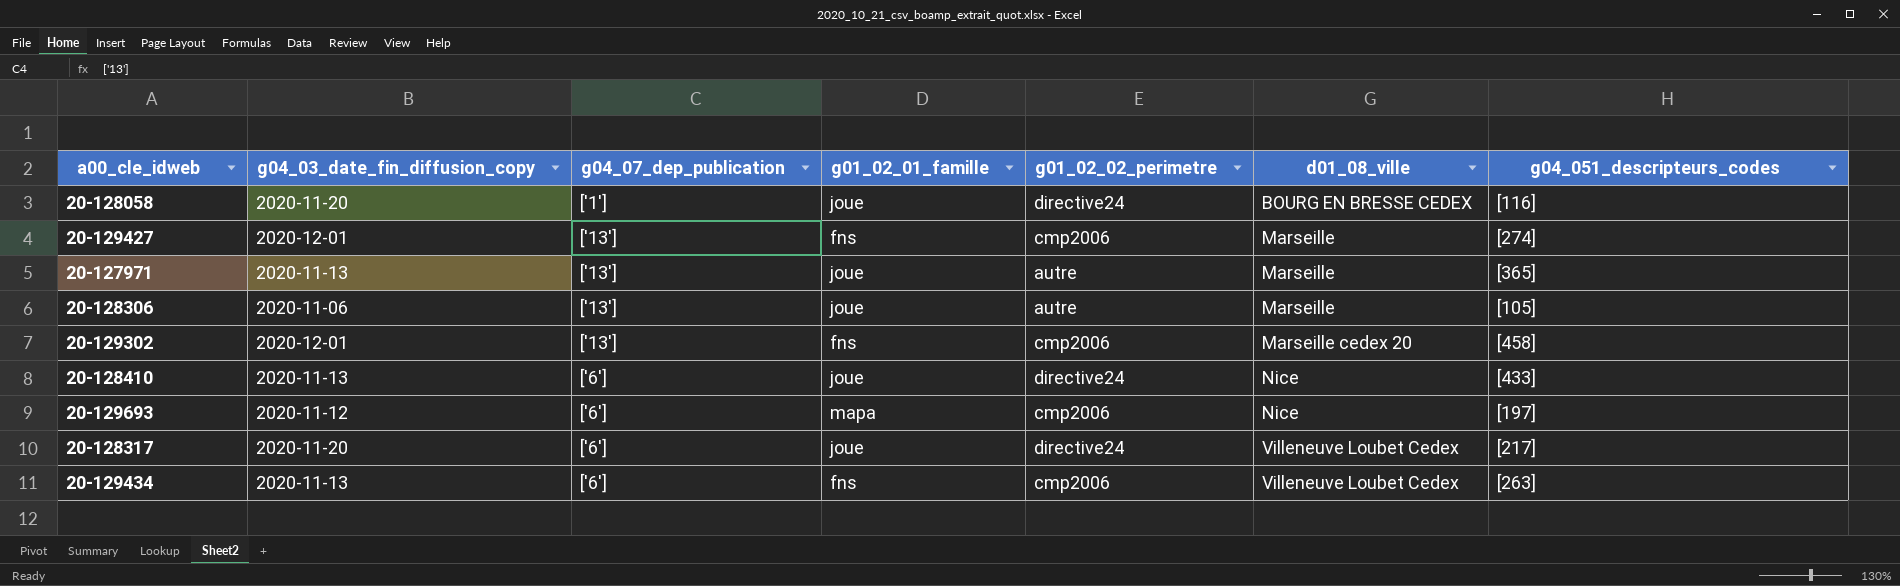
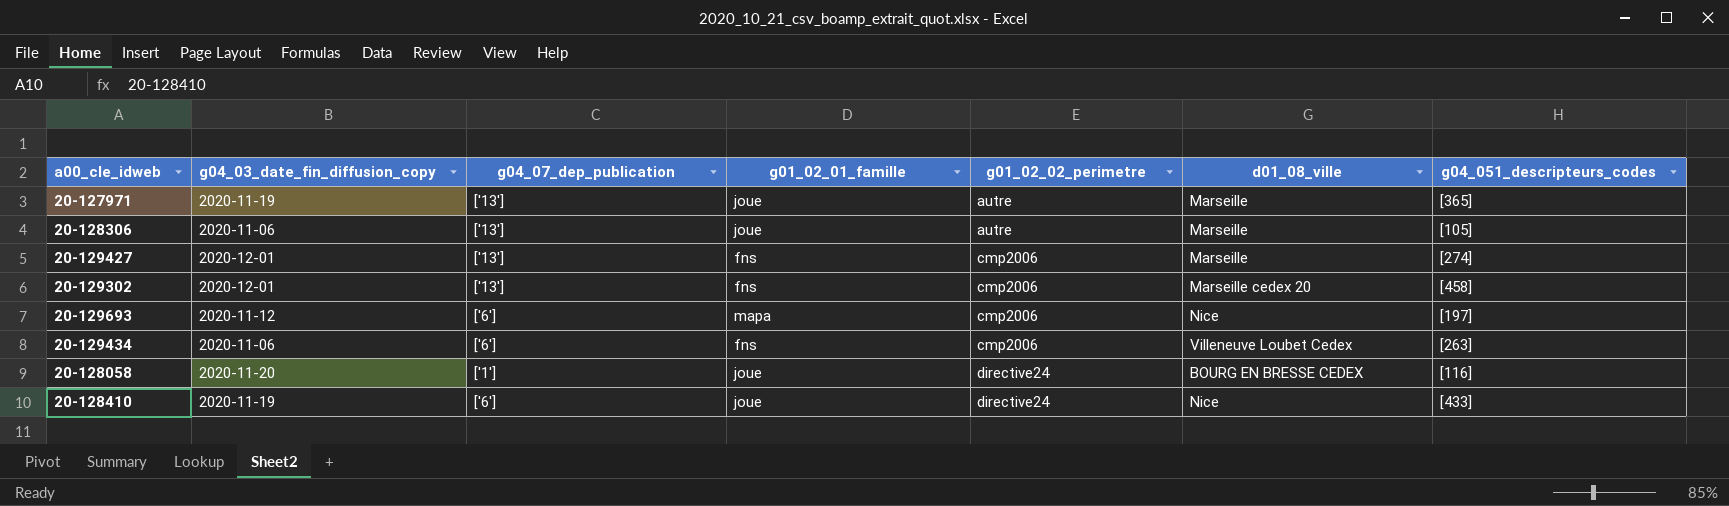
row order: d01_08_ville ascending -> g01_02_02_perimetre ascending
row 20-128317: 2020-11-20 | ['6'] | joue | directive24 | Villeneuve Loubet Cedex | [217] -> none
20-127971 | g04_03_date_fin_diffusion_copy: 2020-11-13 -> 2020-11-19
20-129434 | g04_03_date_fin_diffusion_copy: 2020-11-13 -> 2020-11-06
20-128410 | g04_03_date_fin_diffusion_copy: 2020-11-13 -> 2020-11-19

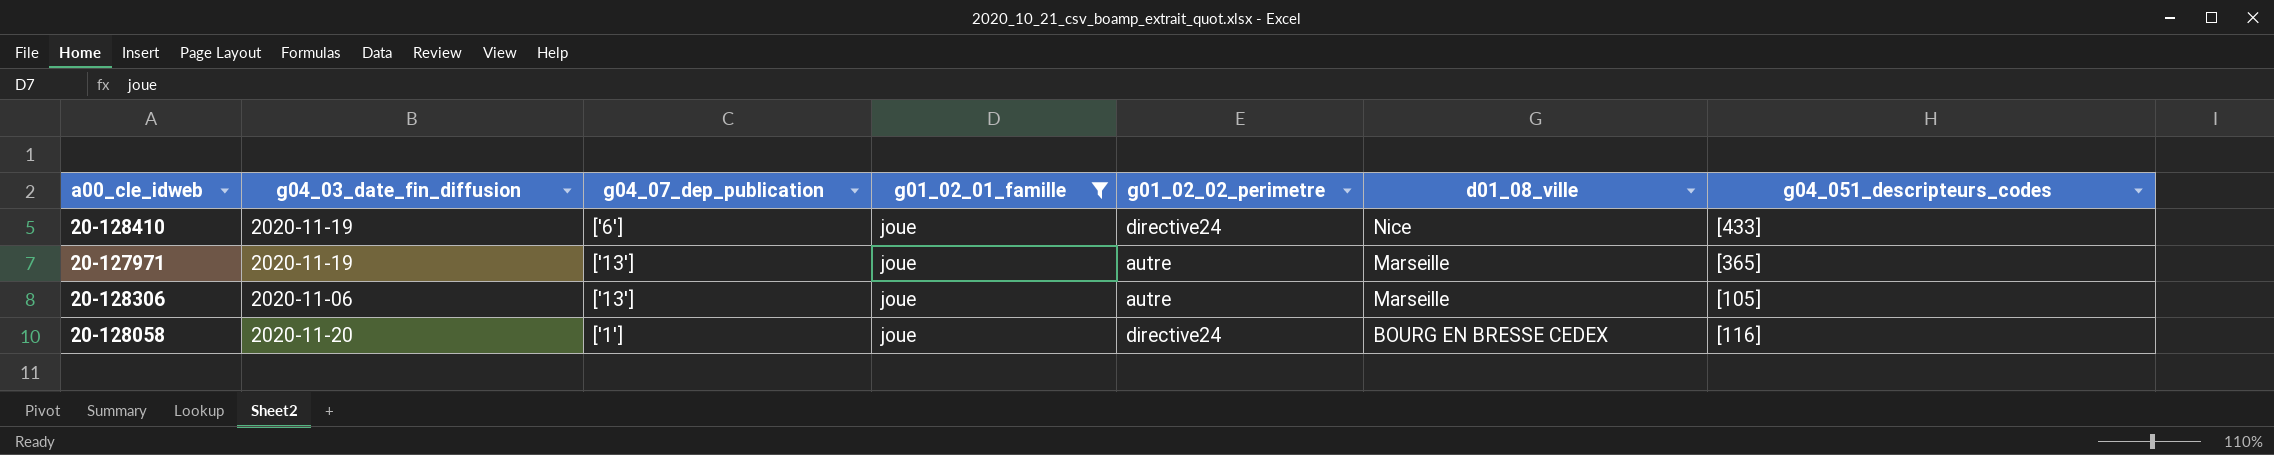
filter: none -> g01_02_01_famille = joue
row order: g01_02_02_perimetre ascending -> d01_08_ville descending
column name: g04_03_date_fin_diffusion_copy -> g04_03_date_fin_diffusion

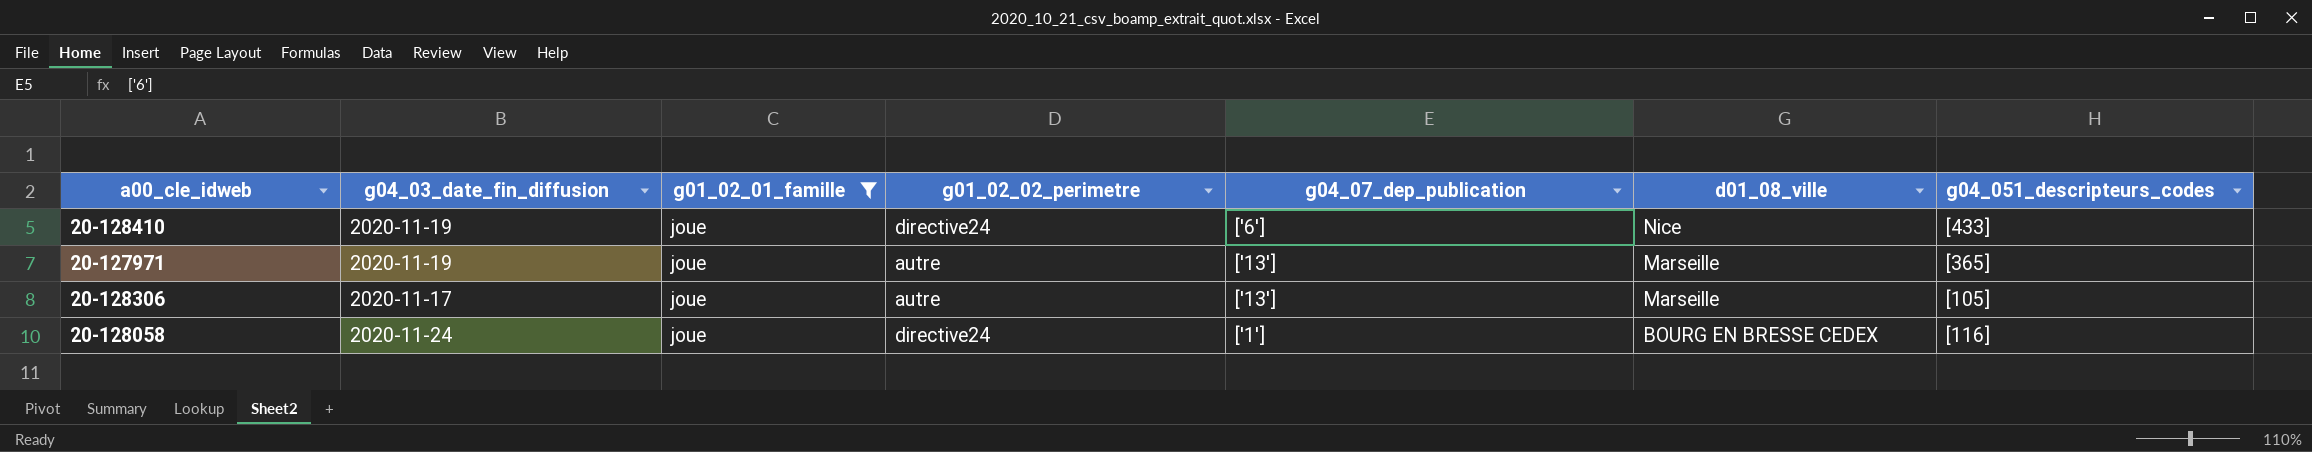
column g04_07_dep_publication | position: 3 -> 5
20-128306 | g04_03_date_fin_diffusion: 2020-11-06 -> 2020-11-17
20-128058 | g04_03_date_fin_diffusion: 2020-11-20 -> 2020-11-24

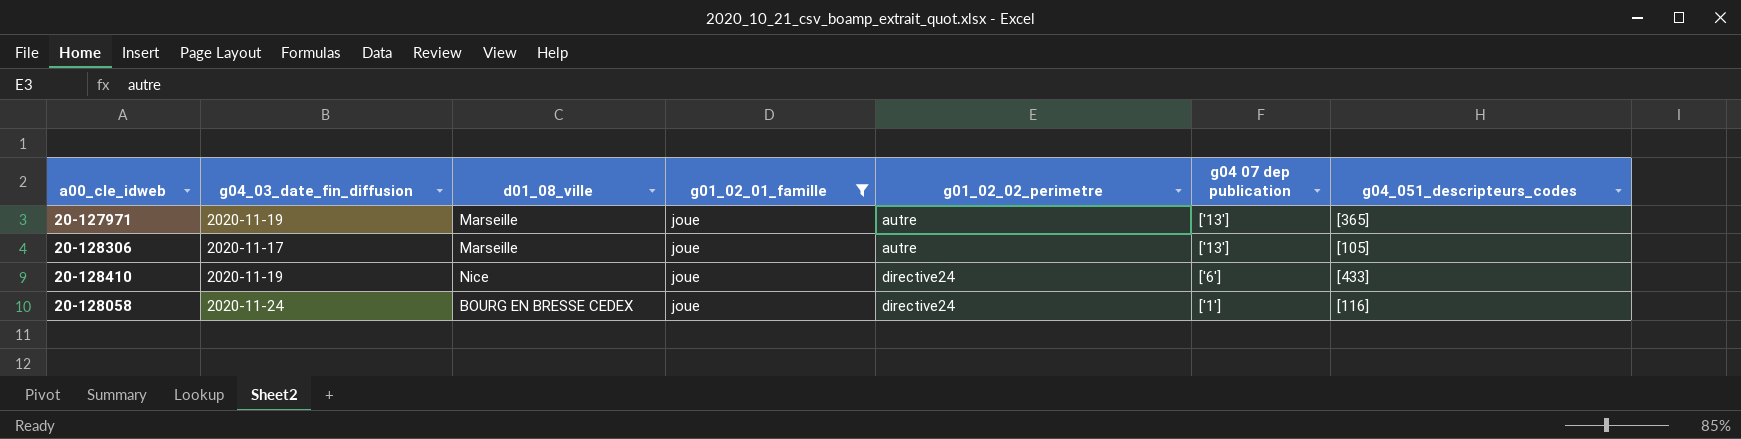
row order: d01_08_ville descending -> g01_02_02_perimetre ascending
column d01_08_ville | position: 6 -> 3
column name: g04_07_dep_publication -> g04 07 dep publication

